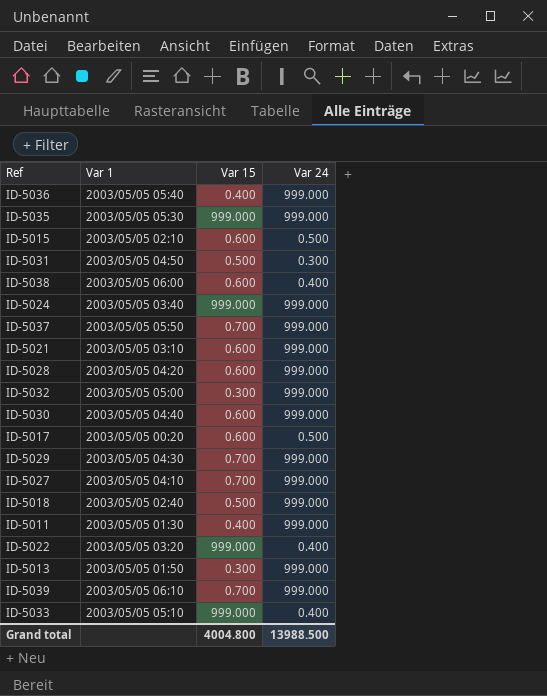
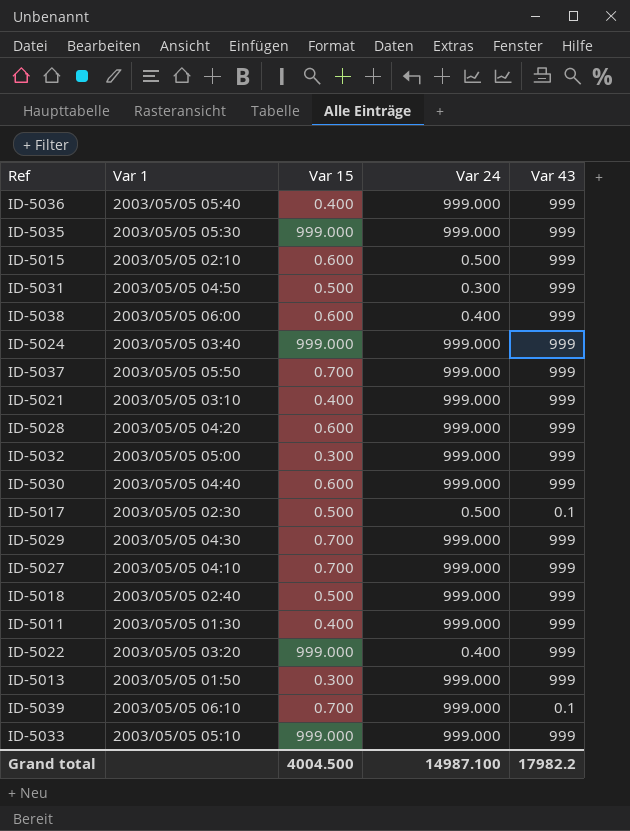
column Var 43 | position: none -> 5
ID-5021 | Var 15: 0.600 -> 0.400
ID-5017 | Var 1: 2003/05/05 00:20 -> 2003/05/05 02:30
ID-5017 | Var 15: 0.600 -> 0.500
ID-5033 | Var 24: 0.400 -> 999.000
Grand total | Var 15: 4004.800 -> 4004.500
Grand total | Var 24: 13988.500 -> 14987.100

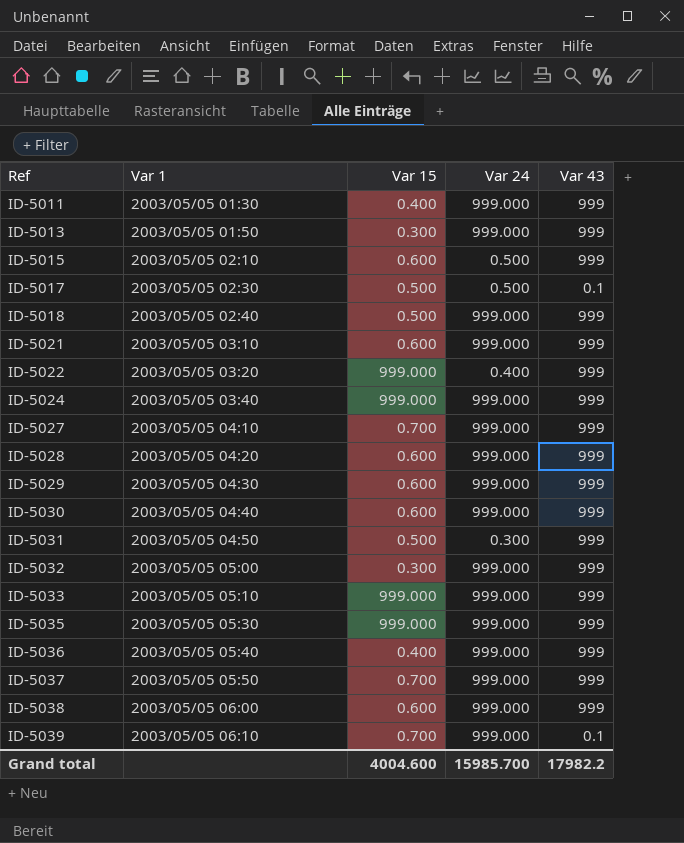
row order: none -> Ref ascending
ID-5021 | Var 15: 0.400 -> 0.600
ID-5029 | Var 15: 0.700 -> 0.600
ID-5038 | Var 24: 0.400 -> 999.000
Grand total | Var 15: 4004.500 -> 4004.600
Grand total | Var 24: 14987.100 -> 15985.700

